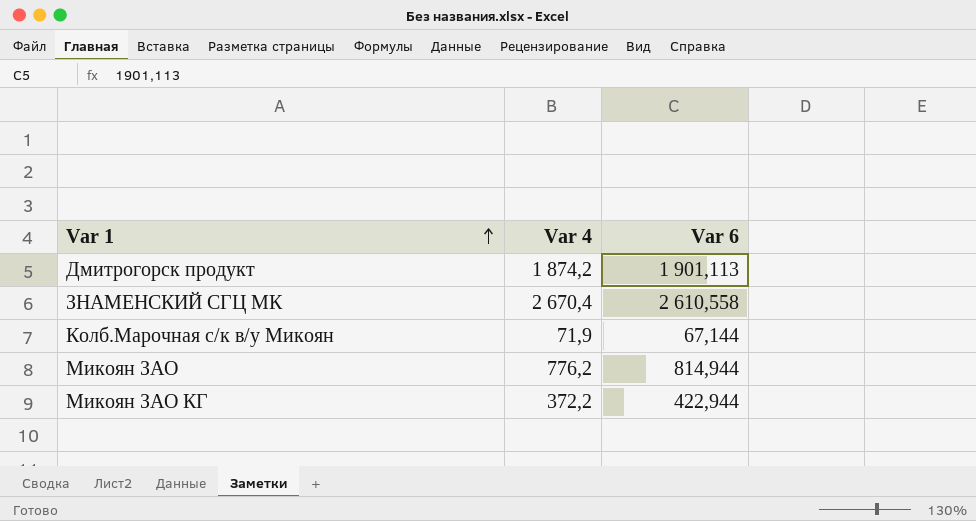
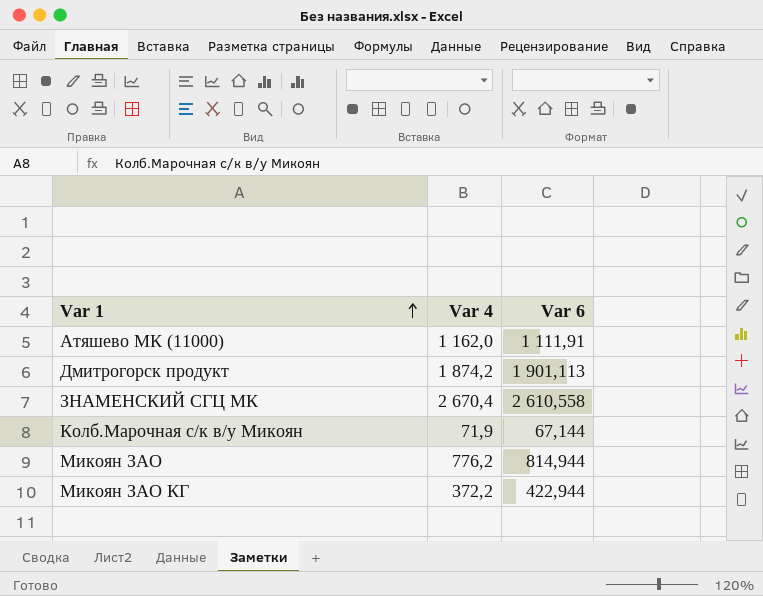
row Атяшево МК (11000): none -> 1 162,0 | 1 111,91

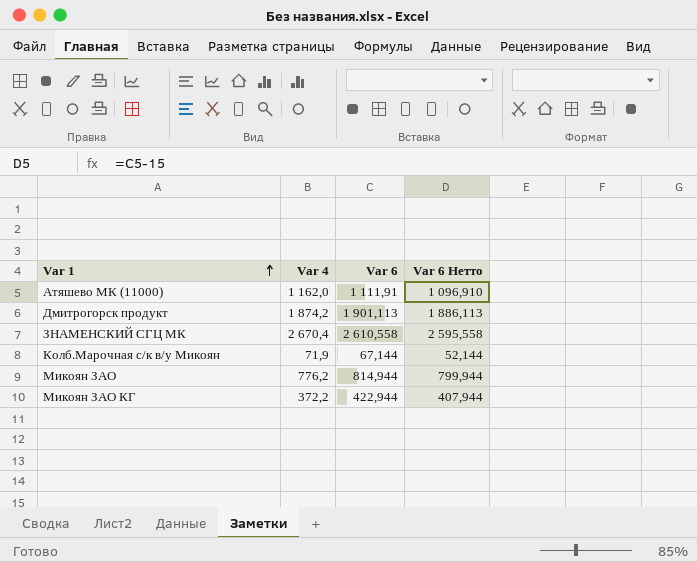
column Var 6 Нетто | formula: none -> [Var 6] - 15

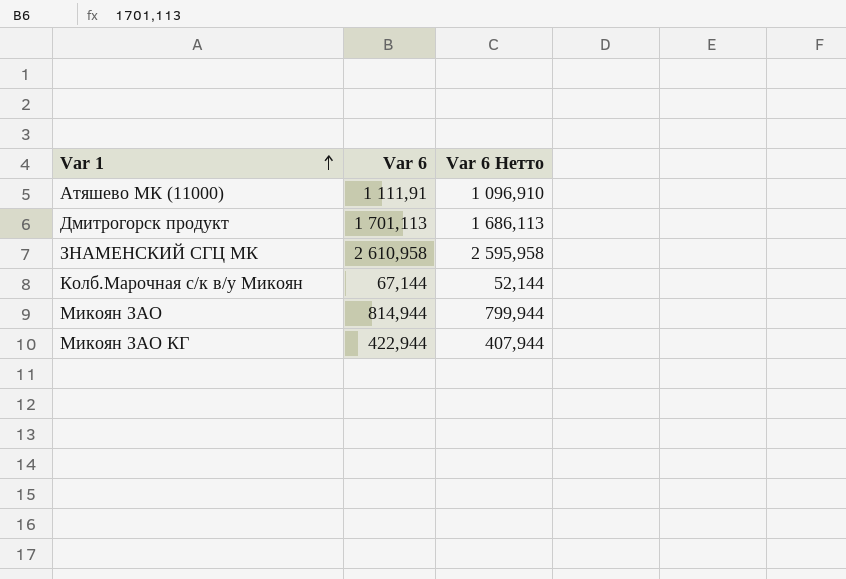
column Var 4 | position: 2 -> none
Дмитрогорск продукт | Var 6: 1 901,113 -> 1 701,113
Дмитрогорск продукт | Var 6 Нетто: 1 886,113 -> 1 686,113
ЗНАМЕНСКИЙ СГЦ МК | Var 6: 2 610,558 -> 2 610,958
ЗНАМЕНСКИЙ СГЦ МК | Var 6 Нетто: 2 595,558 -> 2 595,958

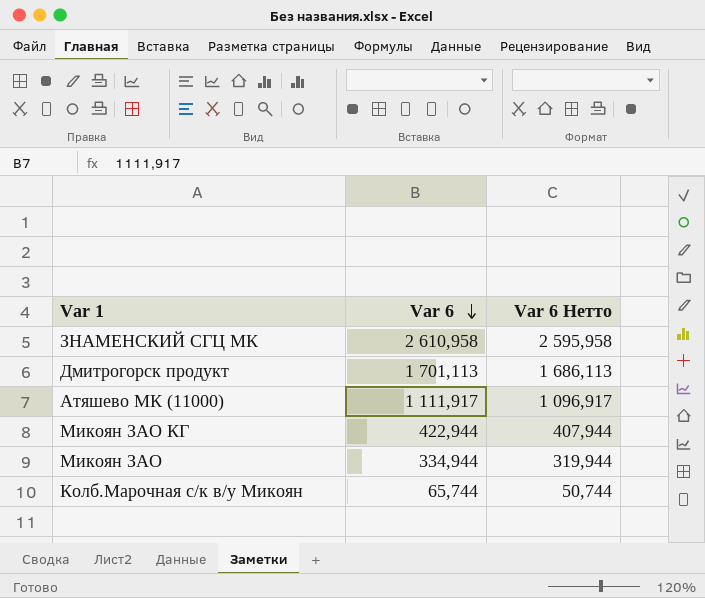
row order: Var 1 ascending -> Var 6 descending
Атяшево МК (11000) | Var 6: 1 111,91 -> 1 111,917
Атяшево МК (11000) | Var 6 Нетто: 1 096,910 -> 1 096,917
Микоян ЗАО | Var 6: 814,944 -> 334,944
Микоян ЗАО | Var 6 Нетто: 799,944 -> 319,944
Колб.Марочная с/к в/у Микоян | Var 6: 67,144 -> 65,744
Колб.Марочная с/к в/у Микоян | Var 6 Нетто: 52,144 -> 50,744

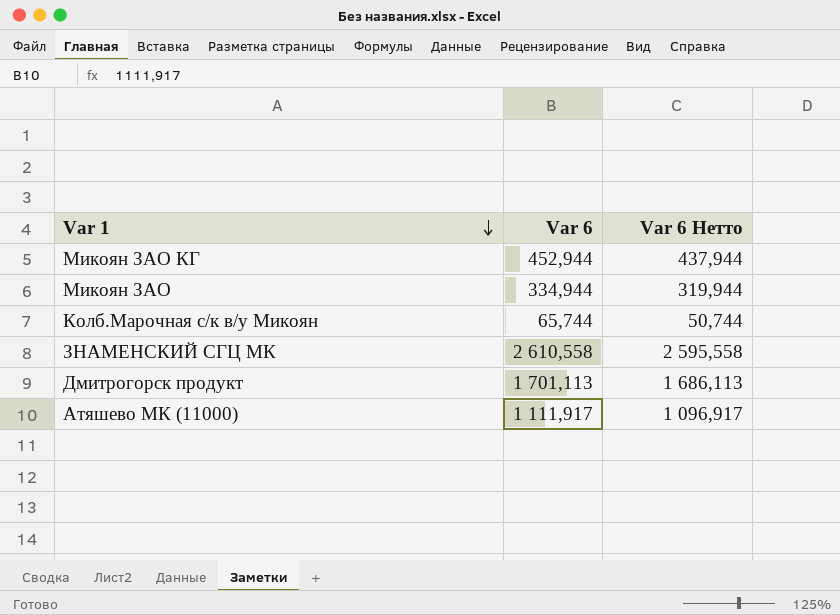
row order: Var 6 descending -> Var 1 descending
Микоян ЗАО КГ | Var 6: 422,944 -> 452,944
Микоян ЗАО КГ | Var 6 Нетто: 407,944 -> 437,944
ЗНАМЕНСКИЙ СГЦ МК | Var 6: 2 610,958 -> 2 610,558
ЗНАМЕНСКИЙ СГЦ МК | Var 6 Нетто: 2 595,958 -> 2 595,558

